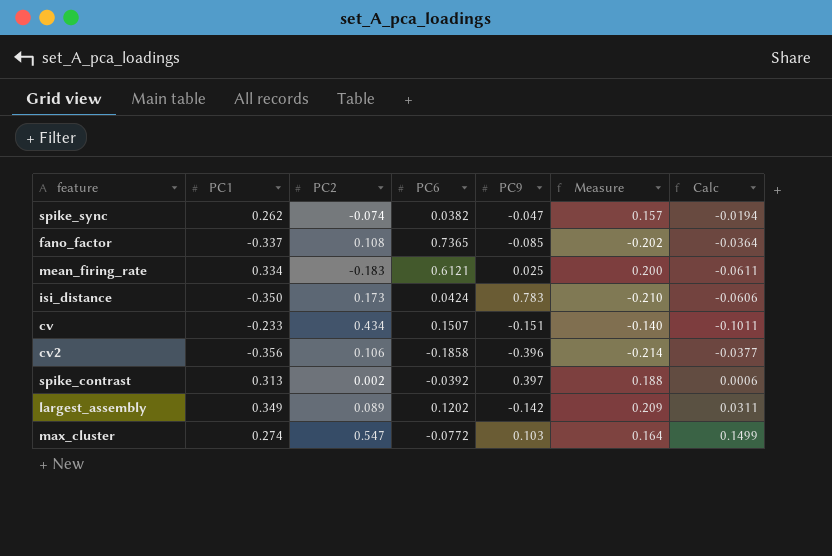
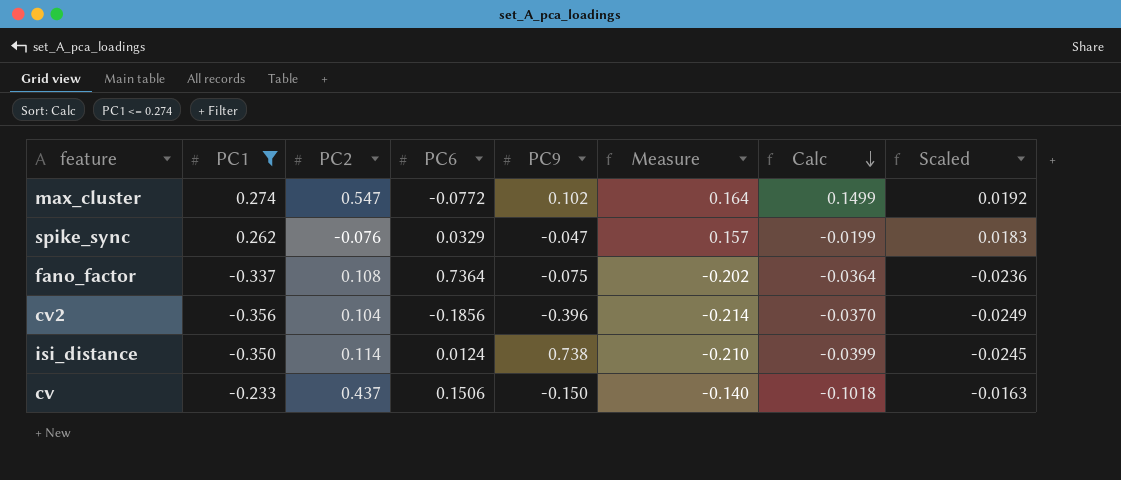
filter: none -> PC1 <= 0.274
row order: none -> Calc descending
column Scaled | formula: none -> [PC1] * 0.07
max_cluster | PC9: 0.103 -> 0.102
spike_sync | PC2: -0.074 -> -0.076
spike_sync | PC6: 0.0382 -> 0.0329
spike_sync | Calc: -0.0194 -> -0.0199
fano_factor | PC6: 0.7365 -> 0.7364
fano_factor | PC9: -0.085 -> -0.075
cv2 | PC2: 0.106 -> 0.104
cv2 | PC6: -0.1858 -> -0.1856
cv2 | Calc: -0.0377 -> -0.0370
isi_distance | PC2: 0.173 -> 0.114
isi_distance | PC6: 0.0424 -> 0.0124
isi_distance | PC9: 0.783 -> 0.738
isi_distance | Calc: -0.0606 -> -0.0399
cv | PC2: 0.434 -> 0.437
cv | PC6: 0.1507 -> 0.1506
cv | PC9: -0.151 -> -0.150
cv | Calc: -0.1011 -> -0.1018

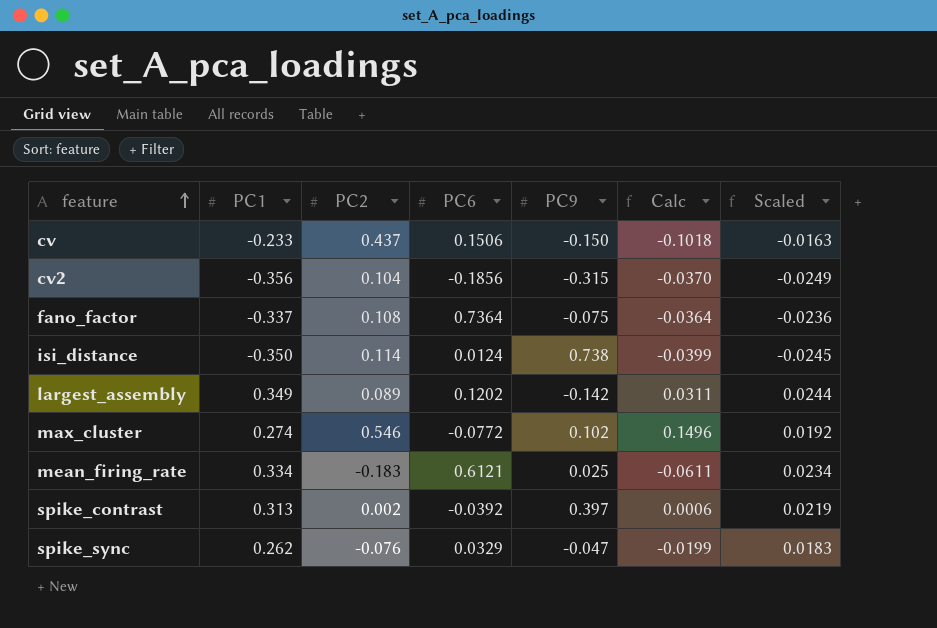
filter: PC1 <= 0.274 -> none
row order: Calc descending -> feature ascending
column Measure | formula: [PC1] * 0.6 -> none
cv2 | PC9: -0.396 -> -0.315
max_cluster | PC2: 0.547 -> 0.546
max_cluster | Calc: 0.1499 -> 0.1496

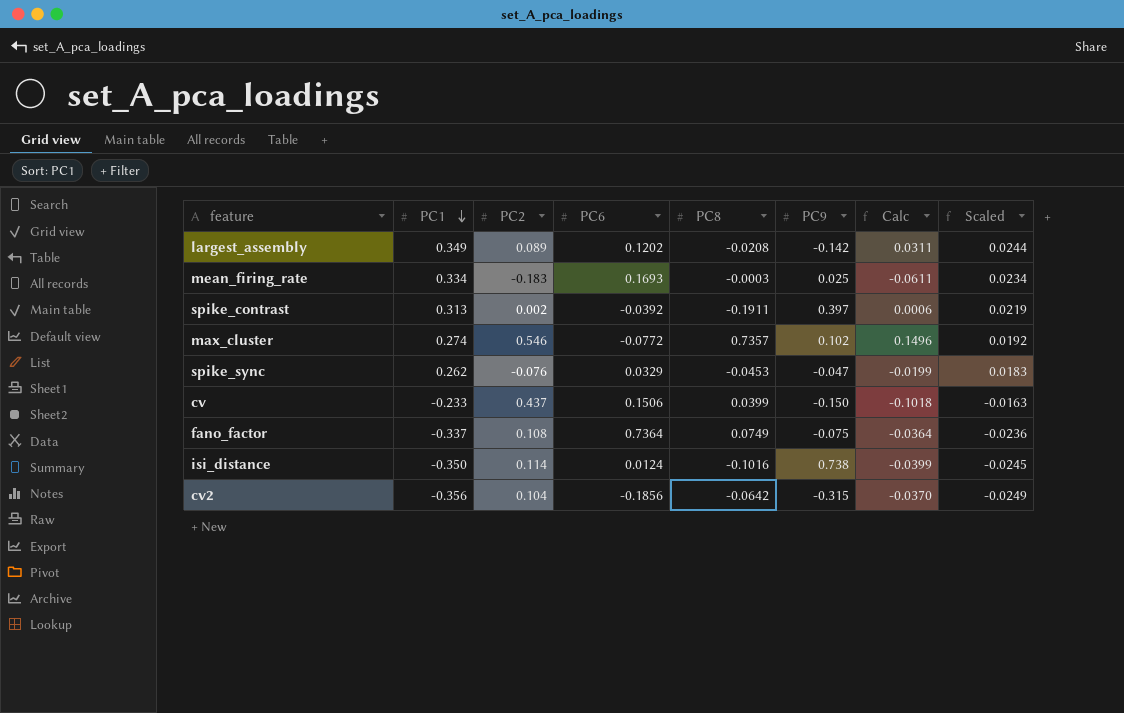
row order: feature ascending -> PC1 descending
column PC8 | position: none -> 5
mean_firing_rate | PC6: 0.6121 -> 0.1693

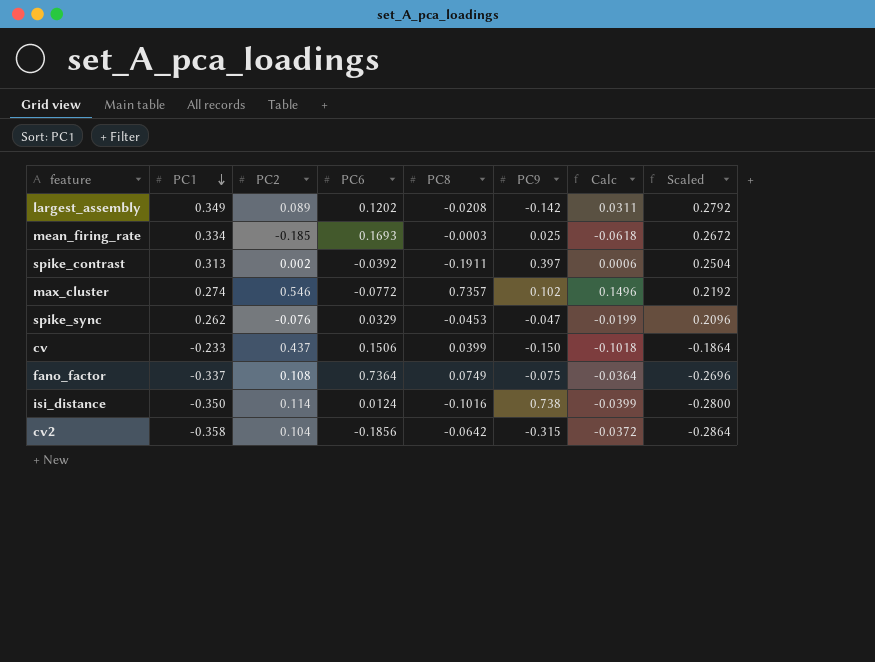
column Scaled | formula: [PC1] * 0.07 -> [PC1] * 0.8
mean_firing_rate | PC2: -0.183 -> -0.185
mean_firing_rate | Calc: -0.0611 -> -0.0618
cv2 | PC1: -0.356 -> -0.358
cv2 | Calc: -0.0370 -> -0.0372

